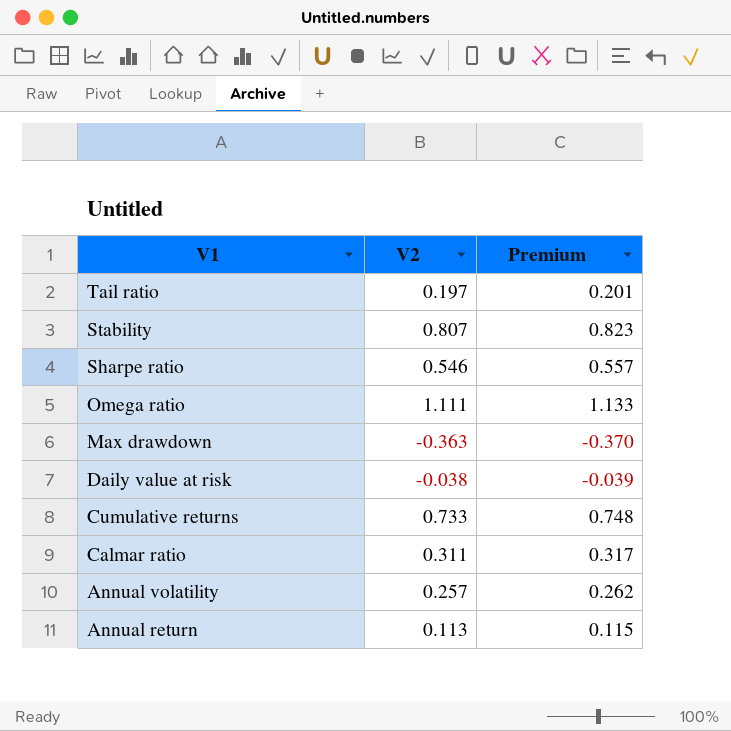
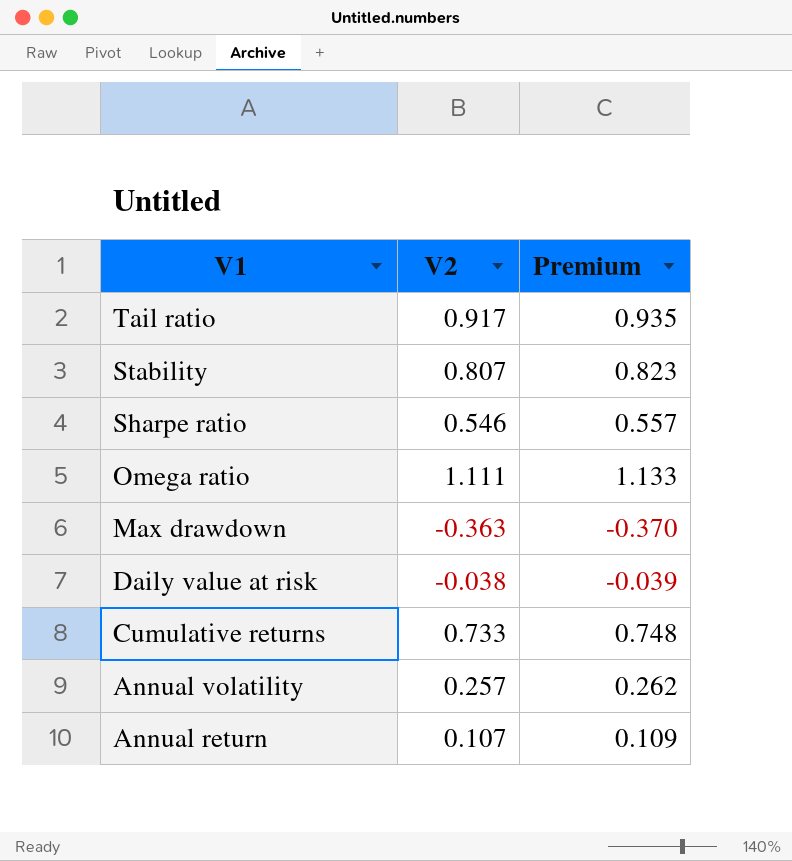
row Calmar ratio: 0.311 | 0.317 -> none
Tail ratio | V2: 0.197 -> 0.917
Tail ratio | Premium: 0.201 -> 0.935
Annual return | V2: 0.113 -> 0.107
Annual return | Premium: 0.115 -> 0.109

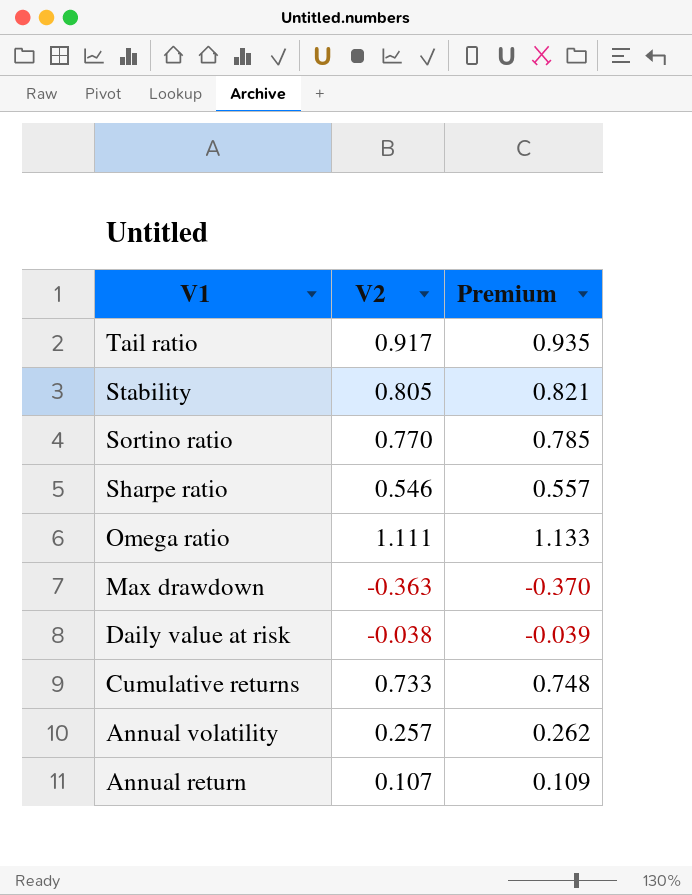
Stability | V2: 0.807 -> 0.805
Stability | Premium: 0.823 -> 0.821
row Sortino ratio: none -> 0.770 | 0.785

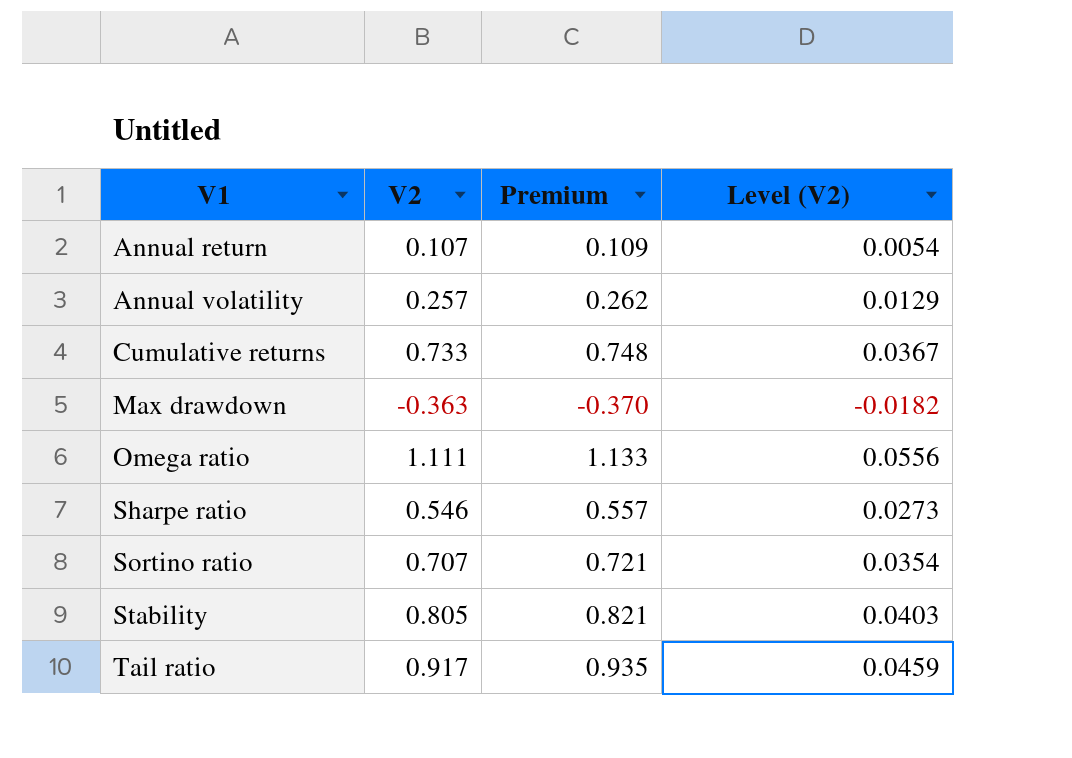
row order: V1 descending -> V1 ascending
column Level (V2) | formula: none -> [V2] * 0.05
row Daily value at risk: -0.038 | -0.039 -> none
Sortino ratio | V2: 0.770 -> 0.707
Sortino ratio | Premium: 0.785 -> 0.721

